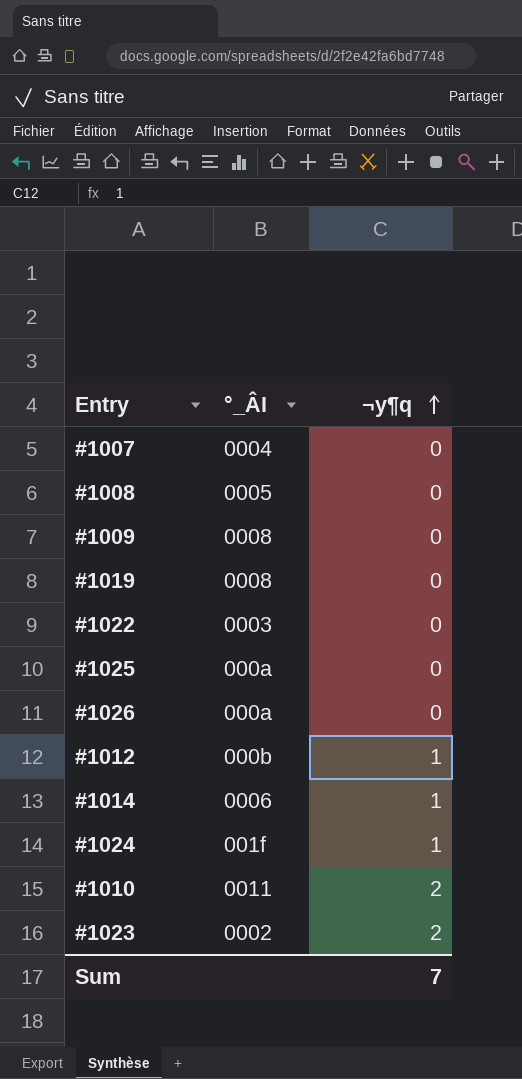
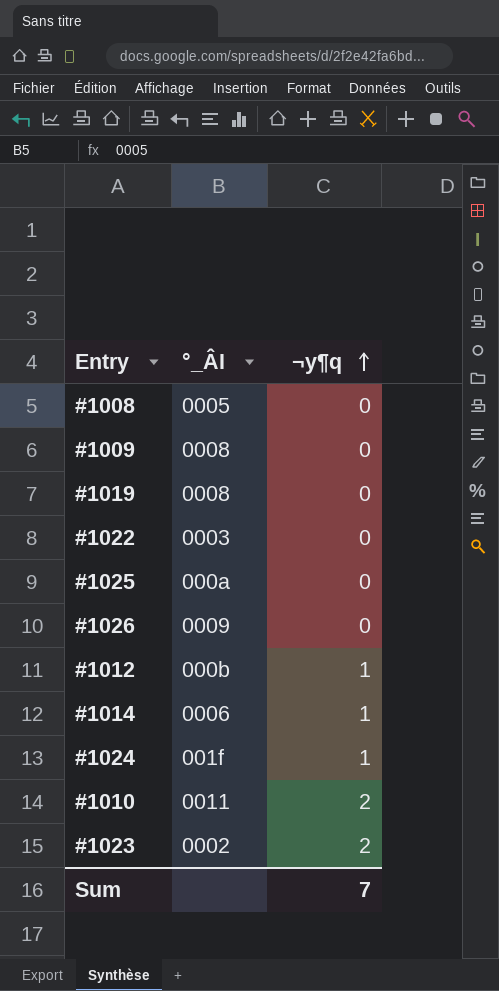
row #1007: 0004 | 0 -> none
#1026 | °_ÂI: 000a -> 0009

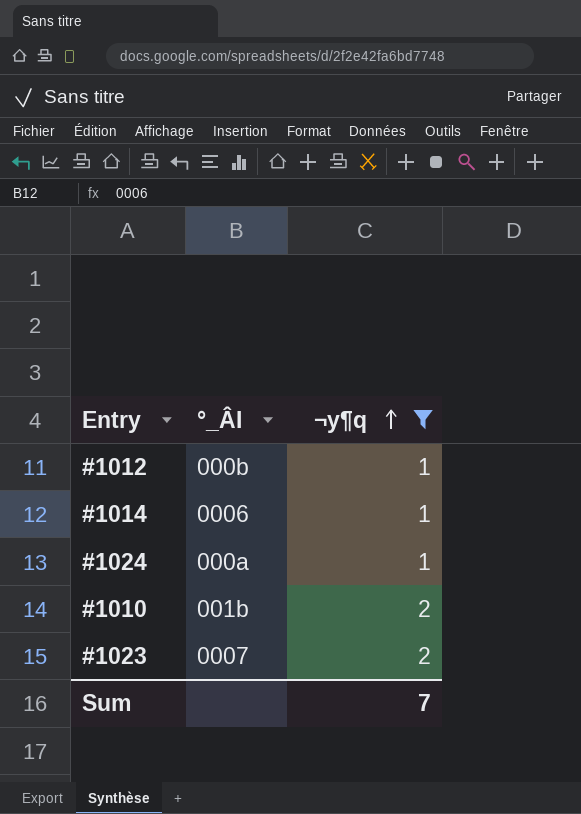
filter: none -> ¬y¶q != 0
#1024 | °_ÂI: 001f -> 000a
#1010 | °_ÂI: 0011 -> 001b
#1023 | °_ÂI: 0002 -> 0007

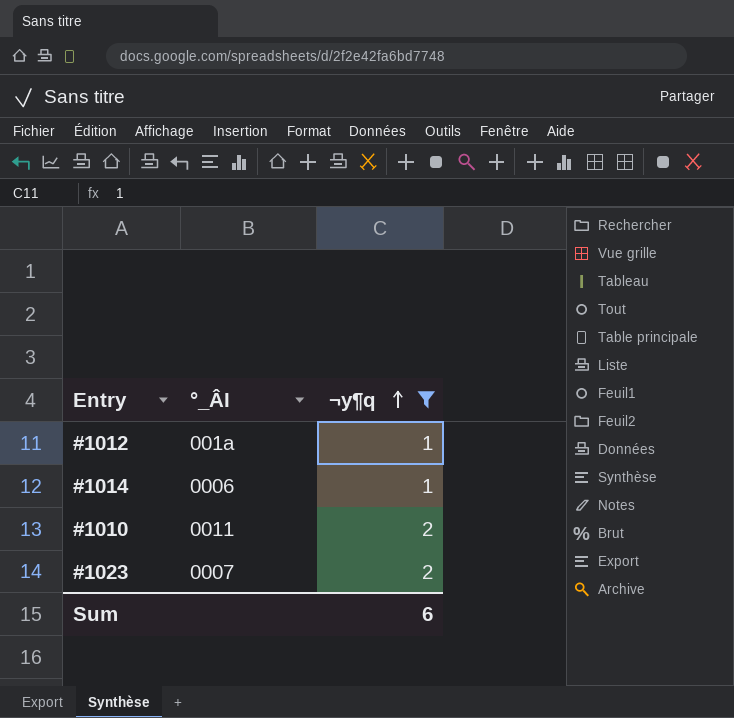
row #1024: 000a | 1 -> none
#1012 | °_ÂI: 000b -> 001a
#1010 | °_ÂI: 001b -> 0011
Sum | ¬y¶q: 7 -> 6

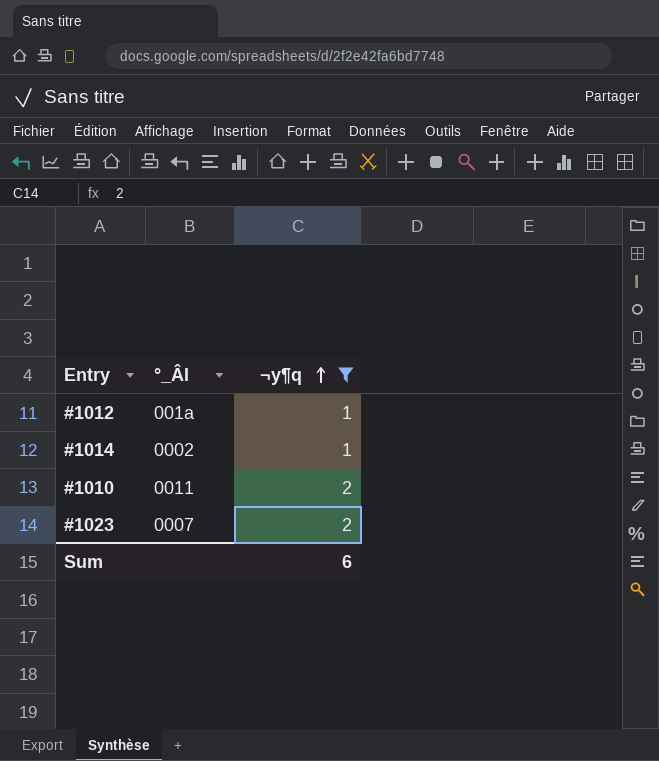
#1014 | °_ÂI: 0006 -> 0002

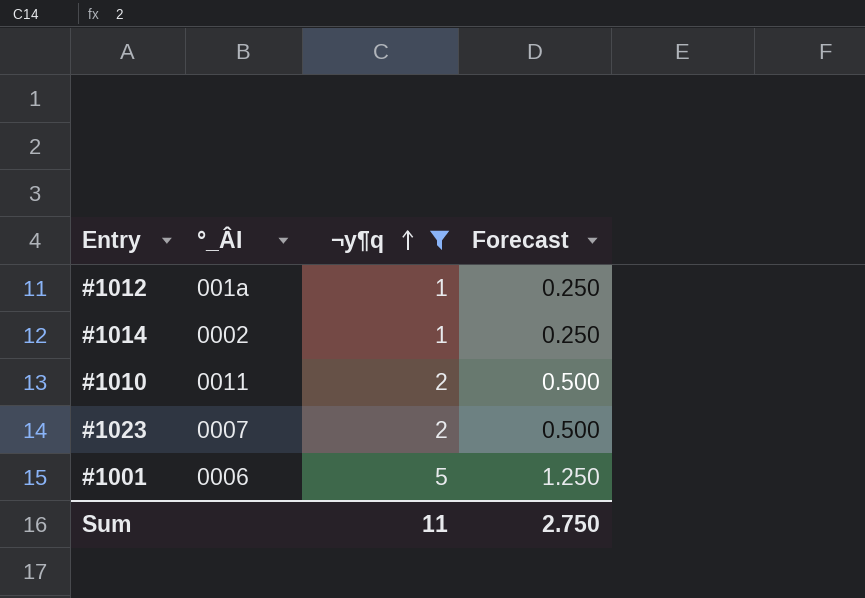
column Forecast | formula: none -> [¬y¶q] * 0.25
row #1001: none -> 0006 | 5 | 1.250
Sum | ¬y¶q: 6 -> 11

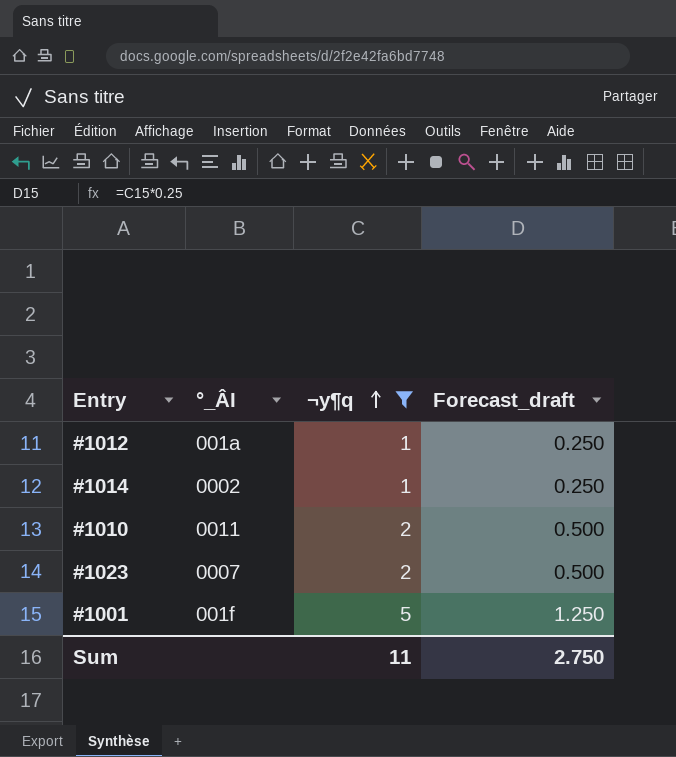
column name: Forecast -> Forecast_draft
#1001 | °_ÂI: 0006 -> 001f

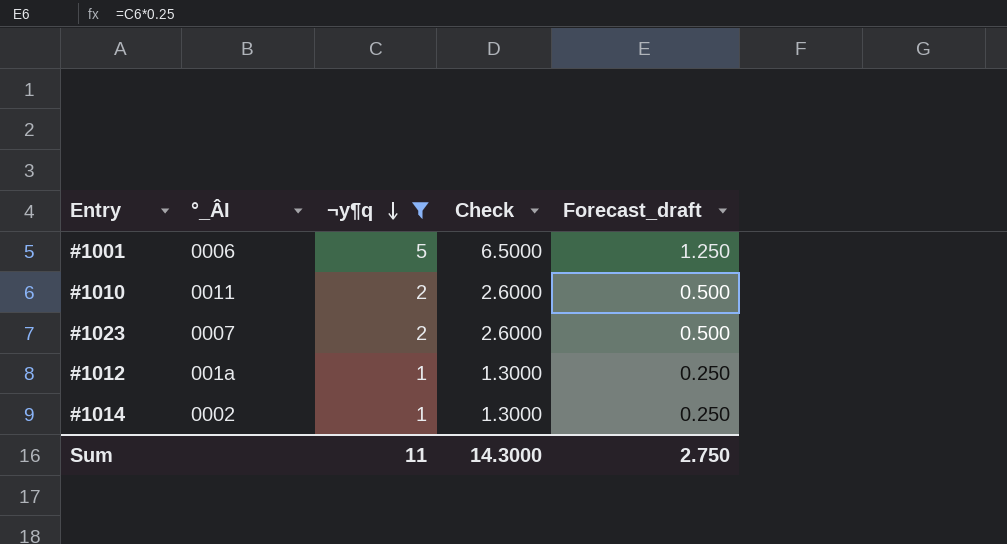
row order: ¬y¶q ascending -> ¬y¶q descending
column Check | formula: none -> [¬y¶q] * 1.3
#1001 | °_ÂI: 001f -> 0006

